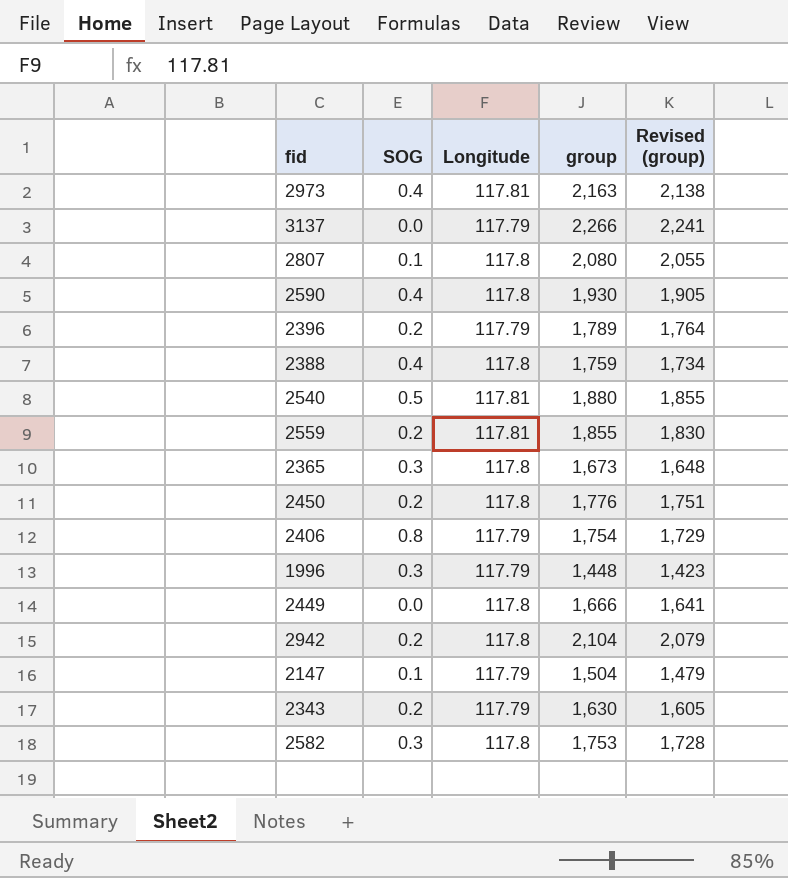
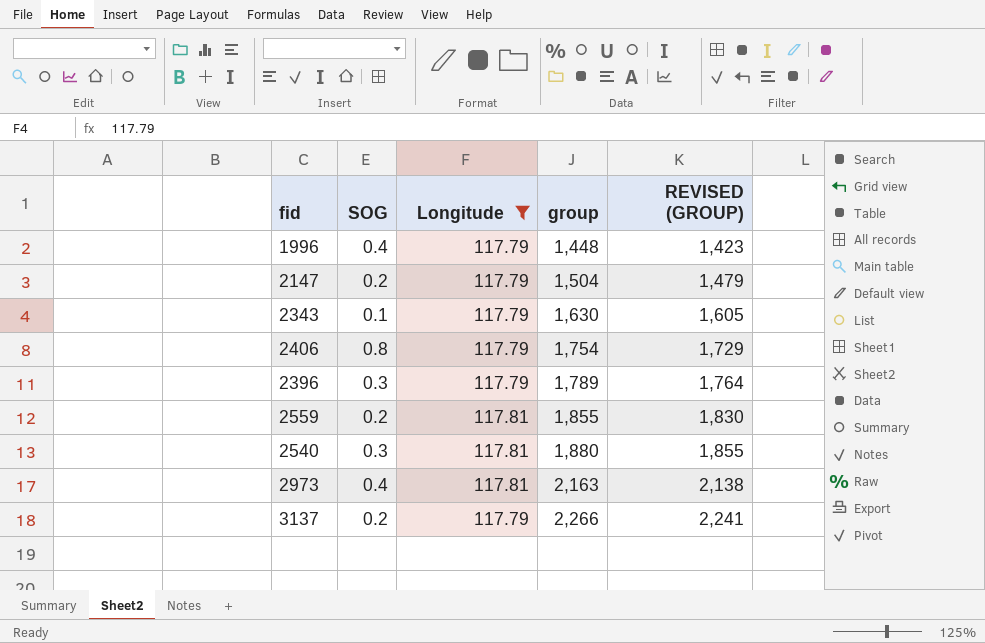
filter: none -> Longitude != 117.8
row order: none -> group ascending
column name: Revised (group) -> REVISED (GROUP)
1996 | SOG: 0.3 -> 0.4
2147 | SOG: 0.1 -> 0.2
2343 | SOG: 0.2 -> 0.1
2396 | SOG: 0.2 -> 0.3
2540 | SOG: 0.5 -> 0.3
3137 | SOG: 0.0 -> 0.2

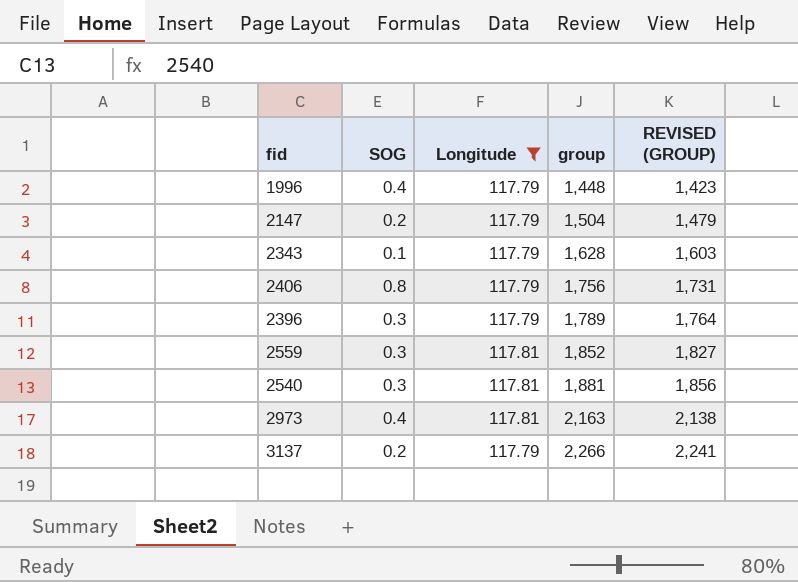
2343 | group: 1,630 -> 1,628
2343 | REVISED (GROUP): 1,605 -> 1,603
2406 | group: 1,754 -> 1,756
2406 | REVISED (GROUP): 1,729 -> 1,731
2559 | SOG: 0.2 -> 0.3
2559 | group: 1,855 -> 1,852
2559 | REVISED (GROUP): 1,830 -> 1,827
2540 | group: 1,880 -> 1,881
2540 | REVISED (GROUP): 1,855 -> 1,856

